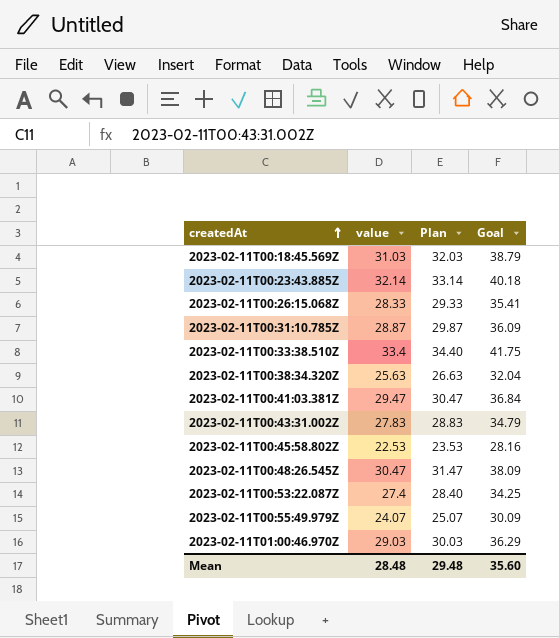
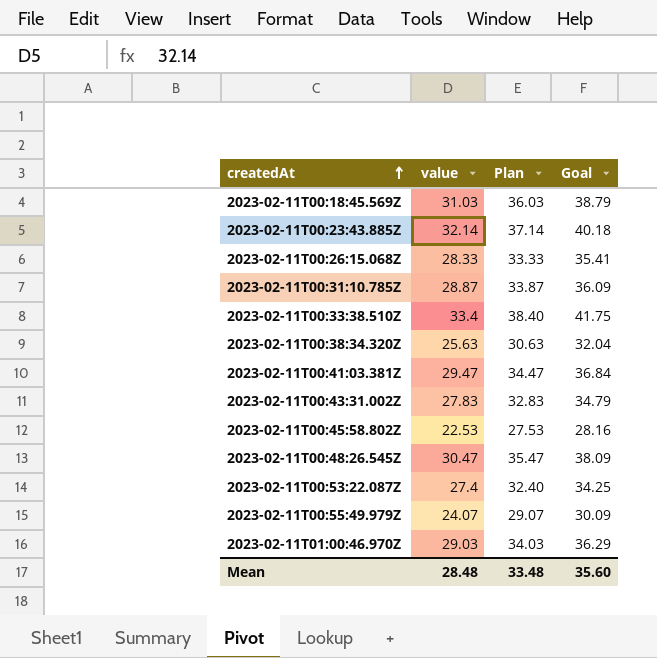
column Plan | formula: [value] + 1 -> [value] + 5
Mean | Plan: 29.48 -> 33.48

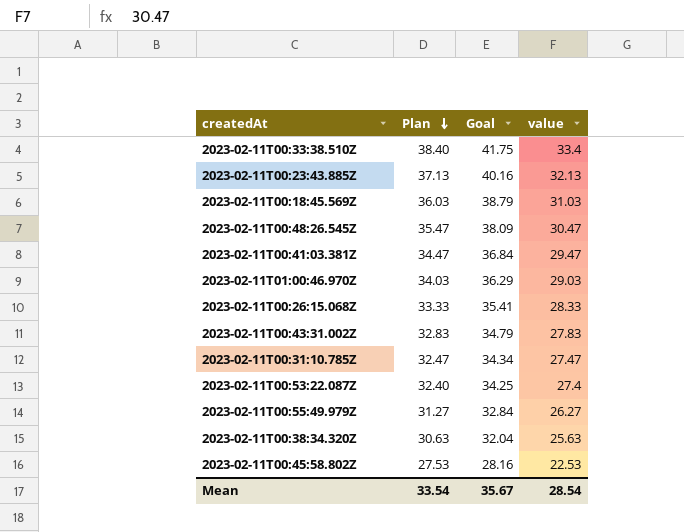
row order: createdAt ascending -> Plan descending
column value | position: 2 -> 4
2023-02-11T00:23:43.885Z | Plan: 37.14 -> 37.13
2023-02-11T00:23:43.885Z | Goal: 40.18 -> 40.16
2023-02-11T00:23:43.885Z | value: 32.14 -> 32.13
2023-02-11T00:31:10.785Z | Plan: 33.87 -> 32.47
2023-02-11T00:31:10.785Z | Goal: 36.09 -> 34.34
2023-02-11T00:31:10.785Z | value: 28.87 -> 27.47
2023-02-11T00:55:49.979Z | Plan: 29.07 -> 31.27
2023-02-11T00:55:49.979Z | Goal: 30.09 -> 32.84
2023-02-11T00:55:49.979Z | value: 24.07 -> 26.27
Mean | Plan: 33.48 -> 33.54
Mean | Goal: 35.60 -> 35.67
Mean | value: 28.48 -> 28.54

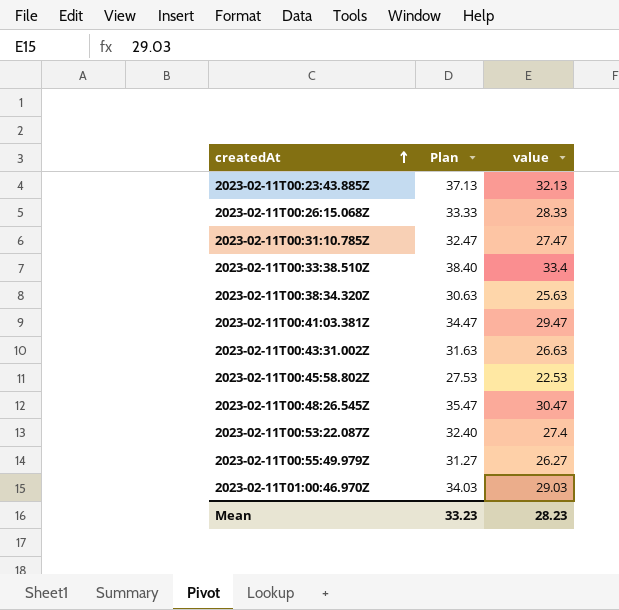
row order: Plan descending -> createdAt ascending
column Goal | formula: [value] * 1.25 -> none
row 2023-02-11T00:18:45.569Z: 36.03 | 38.79 | 31.03 -> none
2023-02-11T00:43:31.002Z | Plan: 32.83 -> 31.63
2023-02-11T00:43:31.002Z | value: 27.83 -> 26.63
Mean | Plan: 33.54 -> 33.23
Mean | value: 28.54 -> 28.23

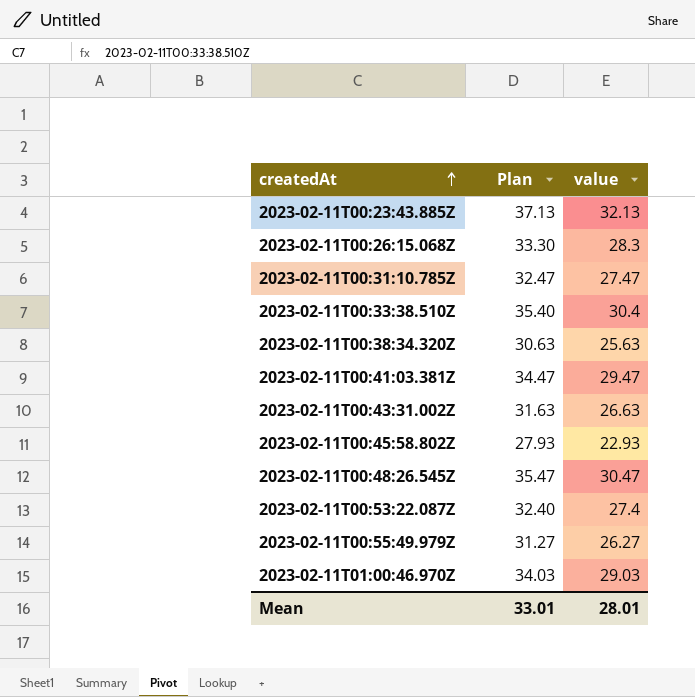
2023-02-11T00:26:15.068Z | Plan: 33.33 -> 33.30
2023-02-11T00:26:15.068Z | value: 28.33 -> 28.3
2023-02-11T00:33:38.510Z | Plan: 38.40 -> 35.40
2023-02-11T00:33:38.510Z | value: 33.4 -> 30.4
2023-02-11T00:45:58.802Z | Plan: 27.53 -> 27.93
2023-02-11T00:45:58.802Z | value: 22.53 -> 22.93
Mean | Plan: 33.23 -> 33.01
Mean | value: 28.23 -> 28.01

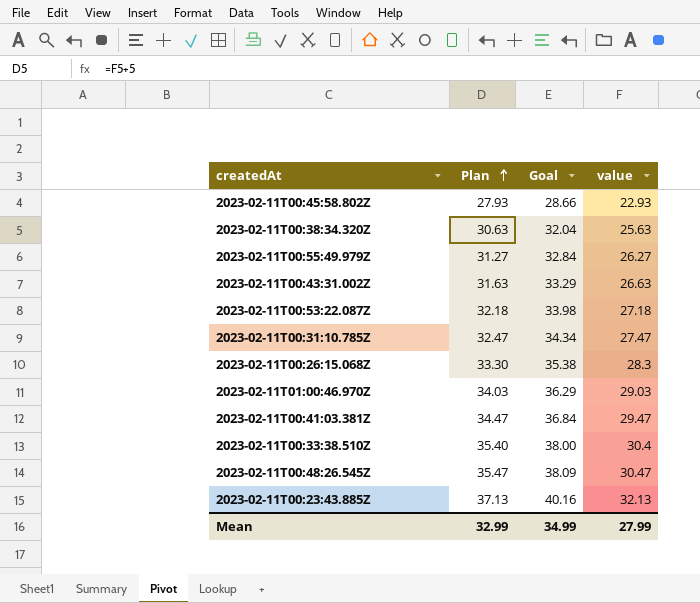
row order: createdAt ascending -> Plan ascending
column Goal | formula: none -> [value] * 1.25
2023-02-11T00:53:22.087Z | Plan: 32.40 -> 32.18
2023-02-11T00:53:22.087Z | value: 27.4 -> 27.18
Mean | Plan: 33.01 -> 32.99
Mean | value: 28.01 -> 27.99

